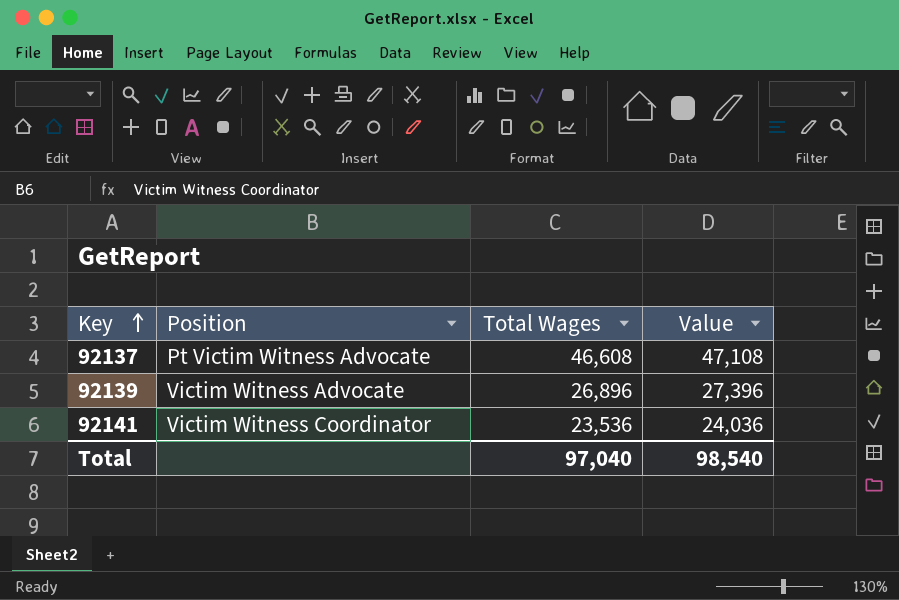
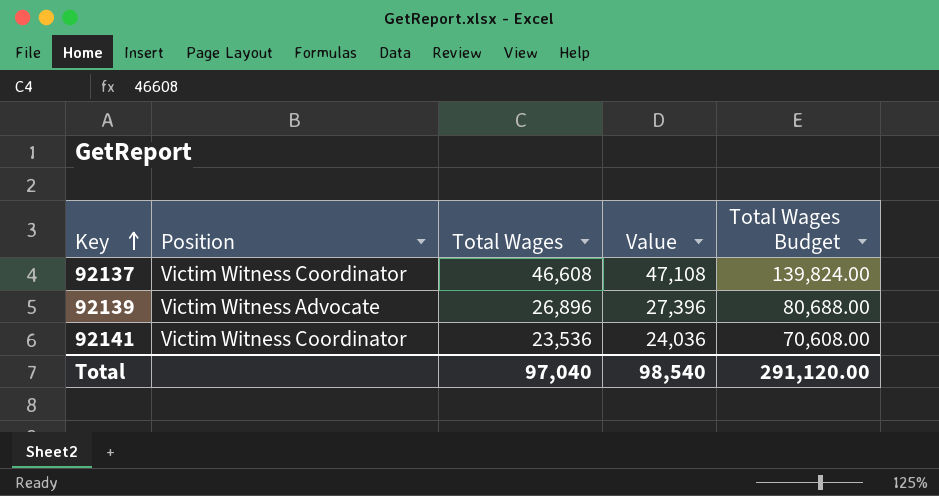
column Total Wages Budget | formula: none -> [Total Wages] * 3
92137 | Position: Pt Victim Witness Advocate -> Victim Witness Coordinator

